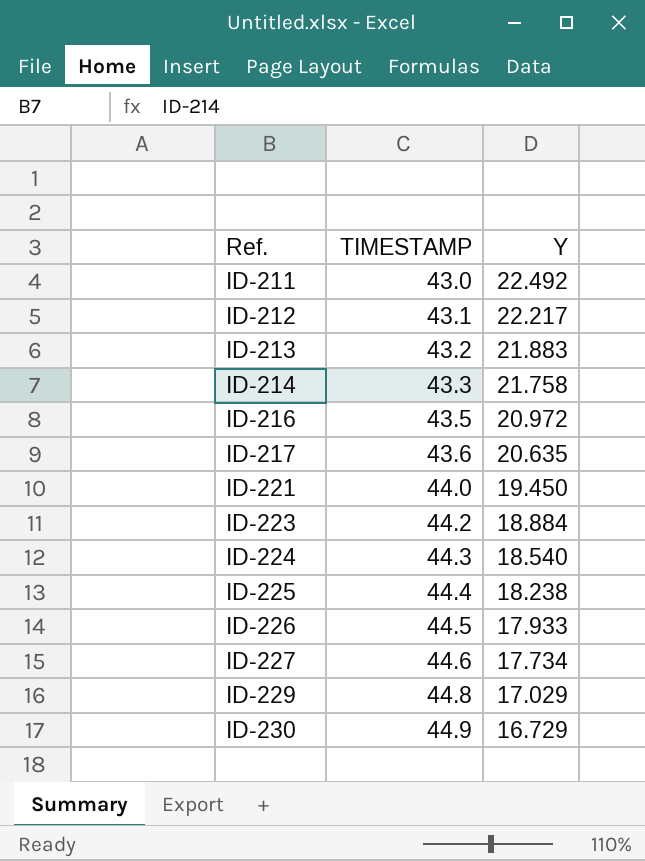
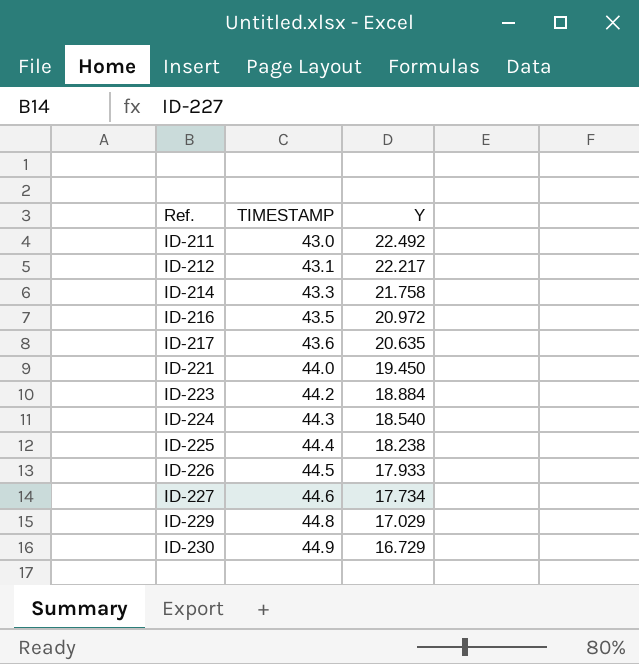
row ID-213: 43.2 | 21.883 -> none

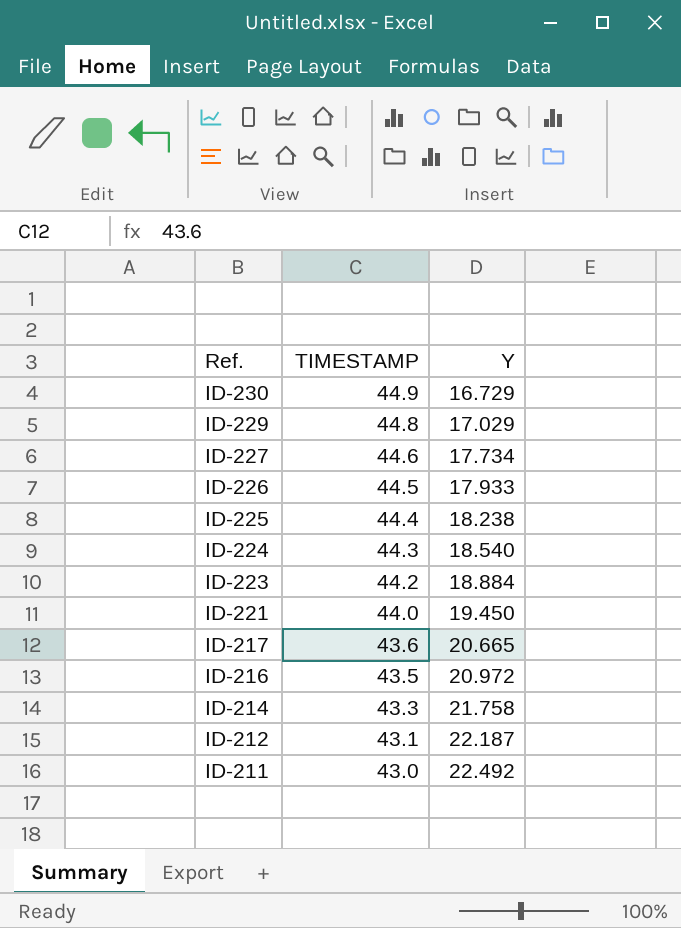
row order: Ref. ascending -> Ref. descending
ID-217 | Y: 20.635 -> 20.665
ID-212 | Y: 22.217 -> 22.187

